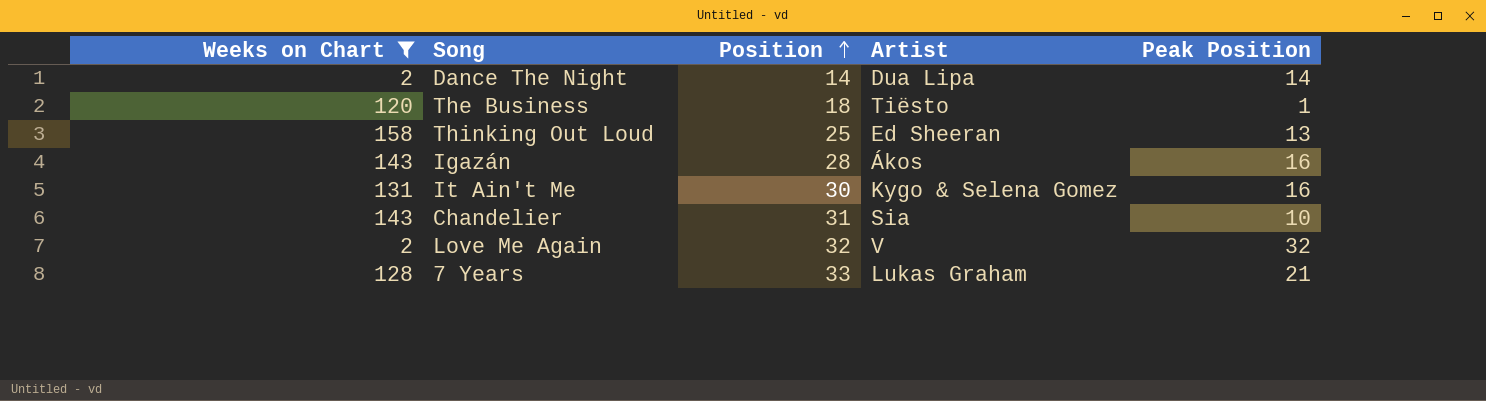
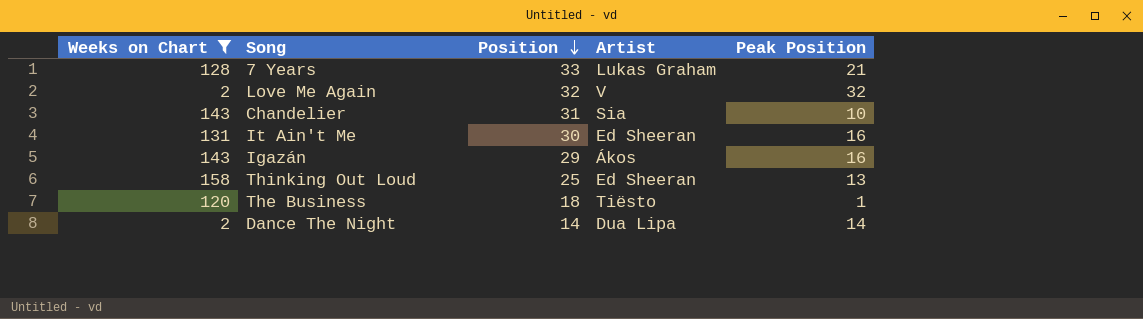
row order: Position ascending -> Position descending
It Ain't Me | Artist: Kygo & Selena Gomez -> Ed Sheeran
Igazán | Position: 28 -> 29

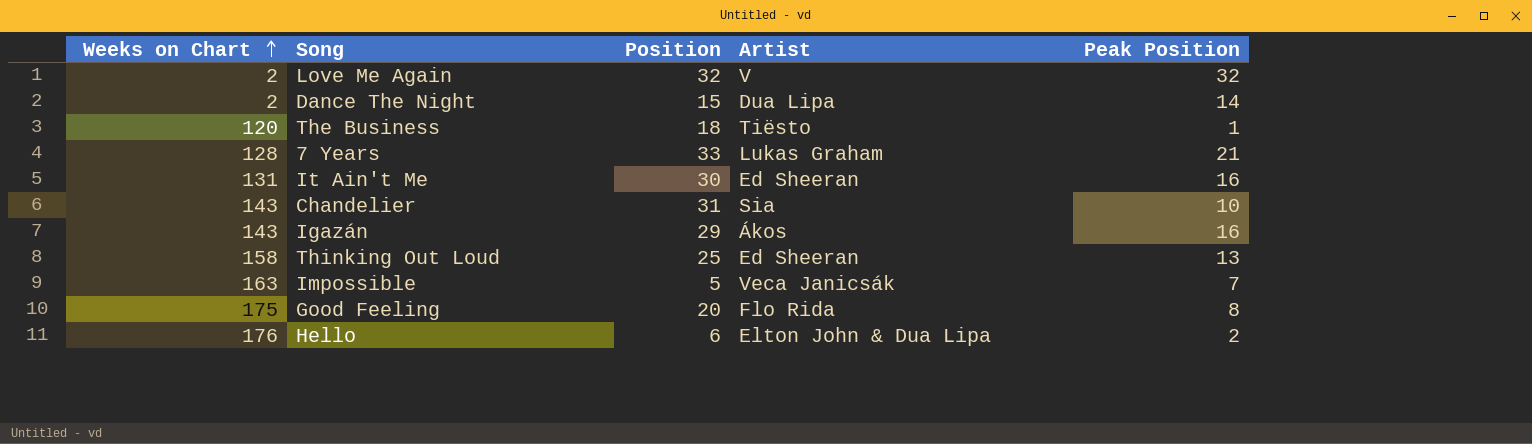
filter: Weeks on Chart <= 158 -> none
row order: Position descending -> Weeks on Chart ascending
Dance The Night | Position: 14 -> 15

